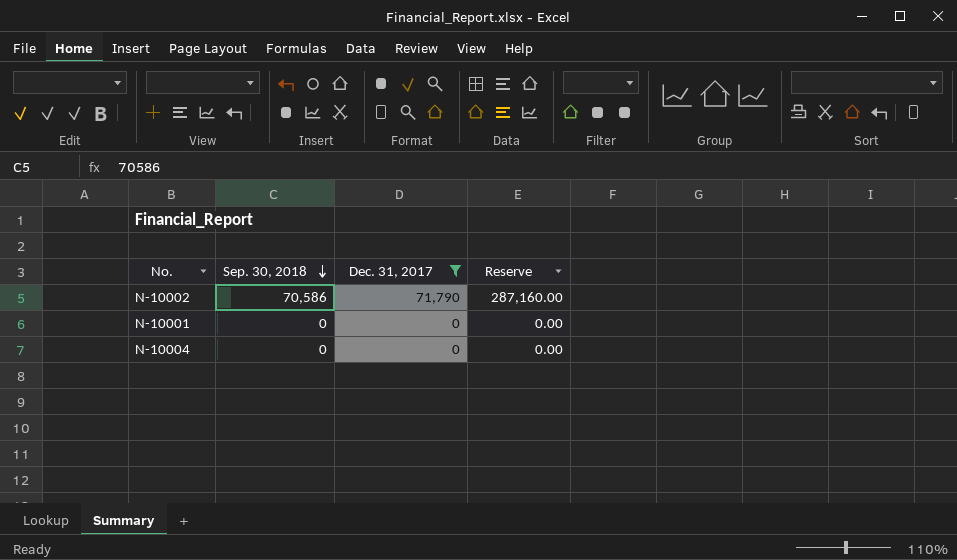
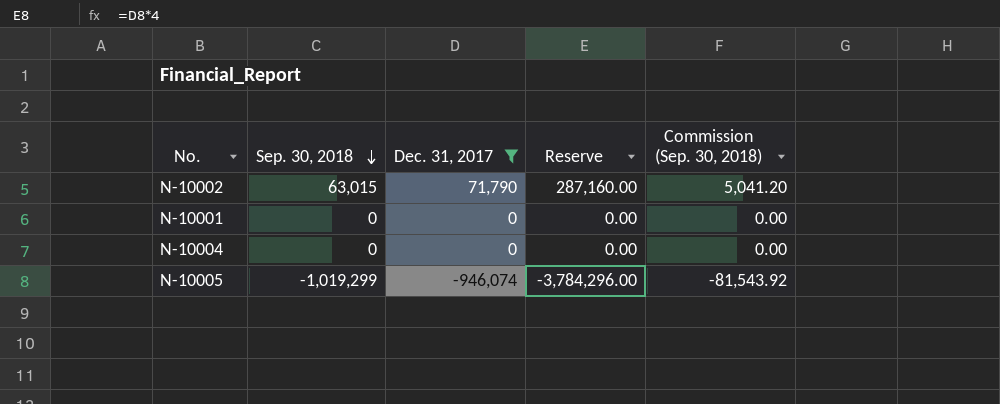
column Commission (Sep. 30, 2018) | formula: none -> [Sep. 30, 2018] * 0.08
N-10002 | Sep. 30, 2018: 70,586 -> 63,015
row N-10005: none -> -1,019,299 | -946,074 | -3,784,296.00 | -81,543.92

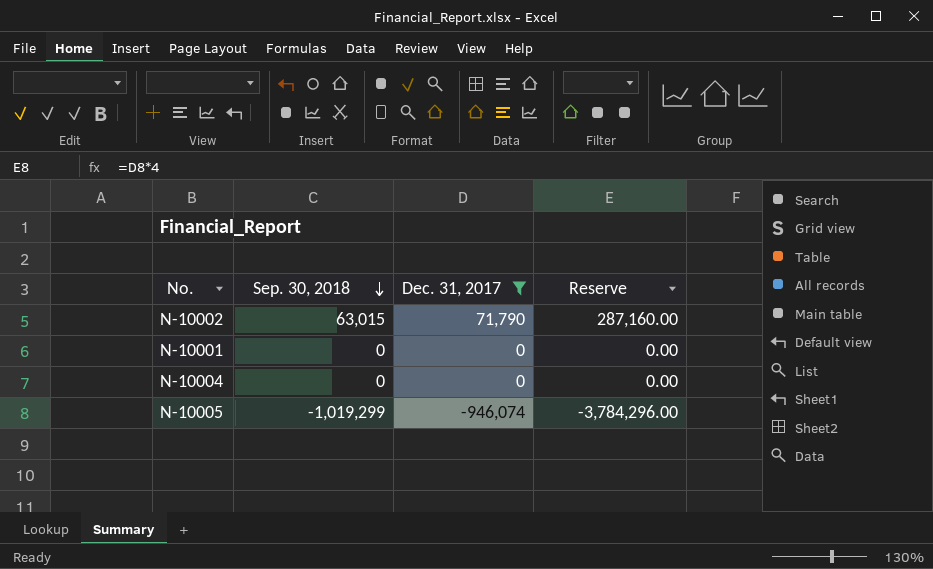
column Commission (Sep. 30, 2018) | formula: [Sep. 30, 2018] * 0.08 -> none

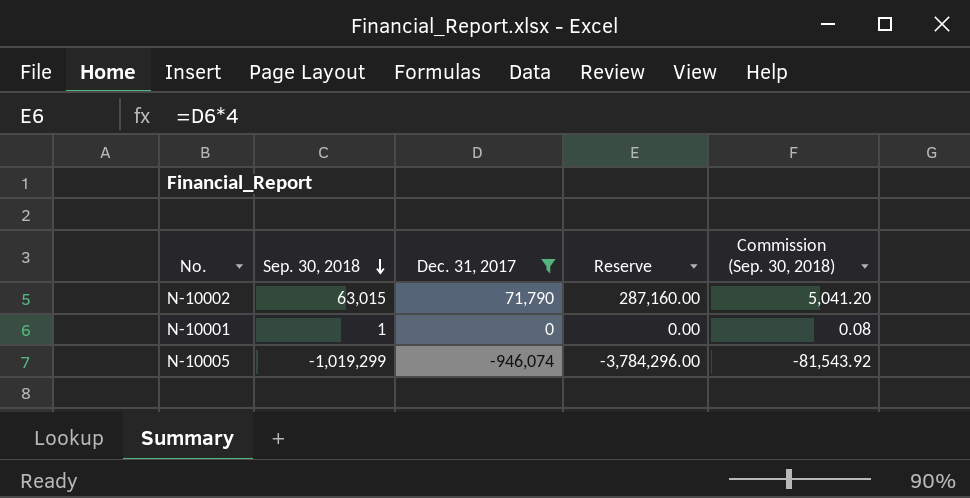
column Commission (Sep. 30, 2018) | formula: none -> [Sep. 30, 2018] * 0.08
row N-10004: 0 | 0 | 0.00 -> none
N-10001 | Sep. 30, 2018: 0 -> 1

